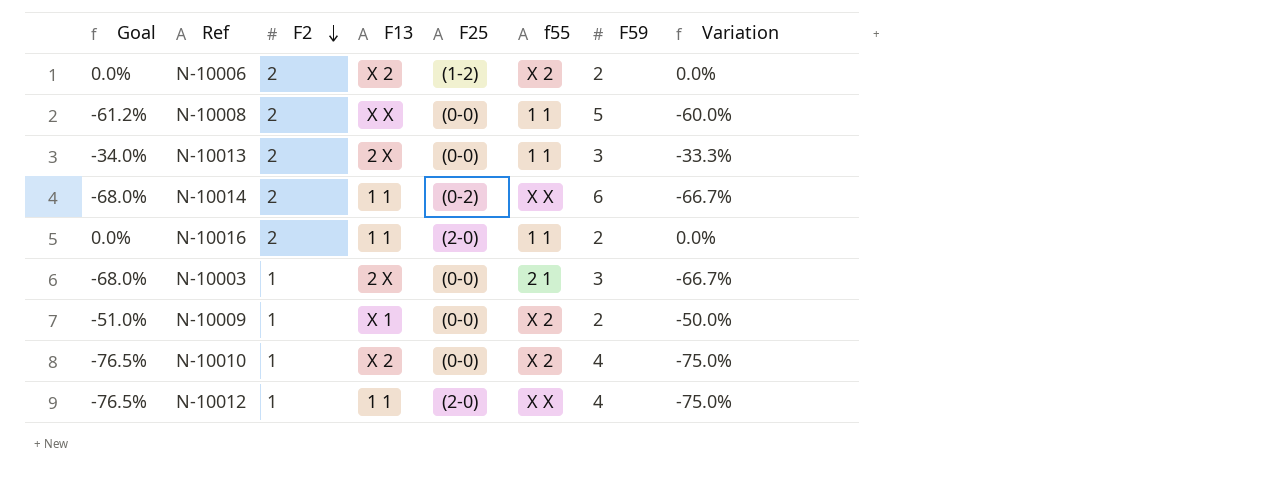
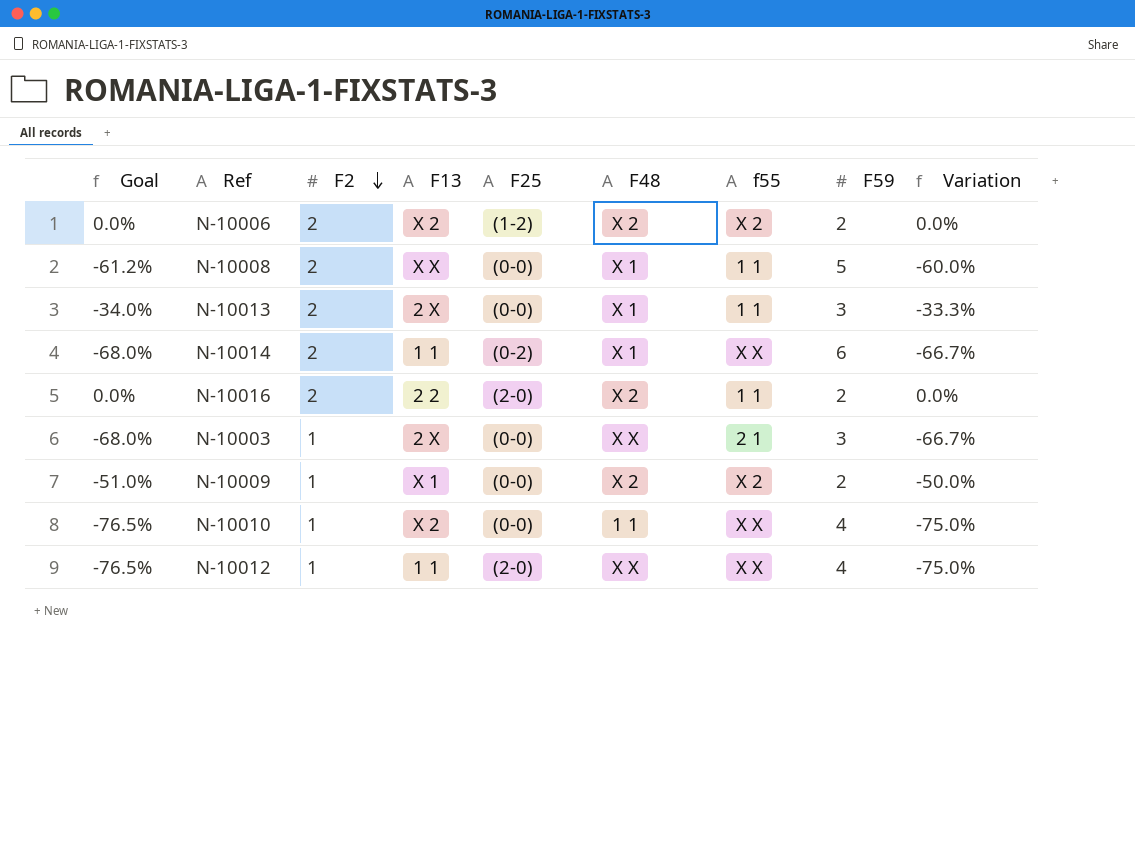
column F48 | position: none -> 6
N-10016 | F13: 1 1 -> 2 2
N-10010 | f55: X 2 -> X X

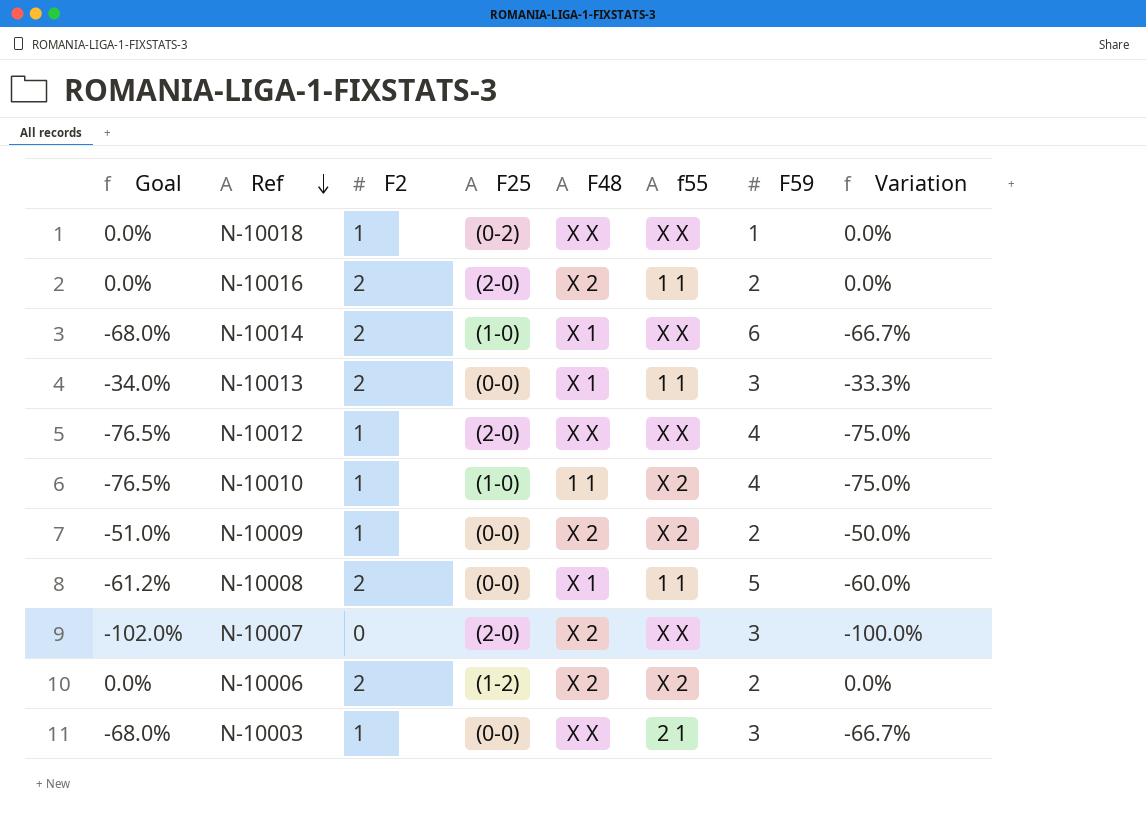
row order: F2 descending -> Ref descending
column F13 | position: 4 -> none
row N-10018: none -> 0.0% | 1 | (0-2) | X X | X X | 1 | 0.0%
N-10014 | F25: (0-2) -> (1-0)
N-10010 | F25: (0-0) -> (1-0)
N-10010 | f55: X X -> X 2
row N-10007: none -> -102.0% | 0 | (2-0) | X 2 | X X | 3 | -100.0%

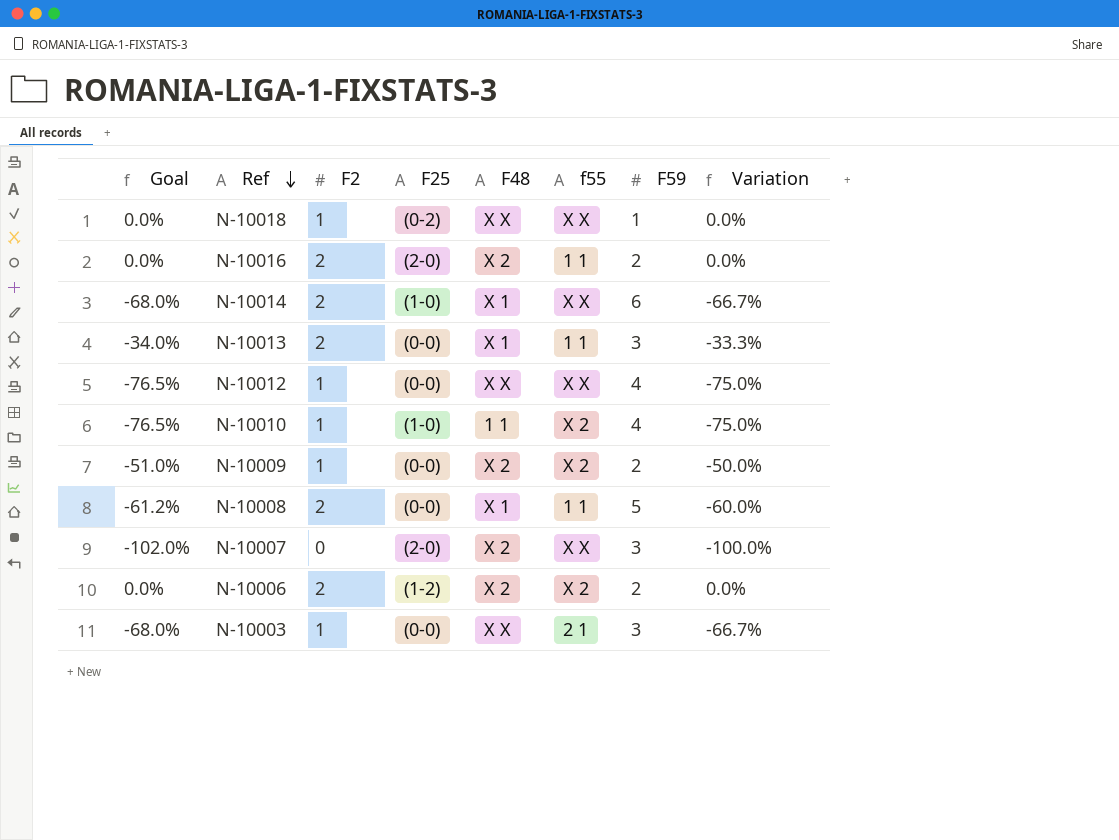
N-10012 | F25: (2-0) -> (0-0)

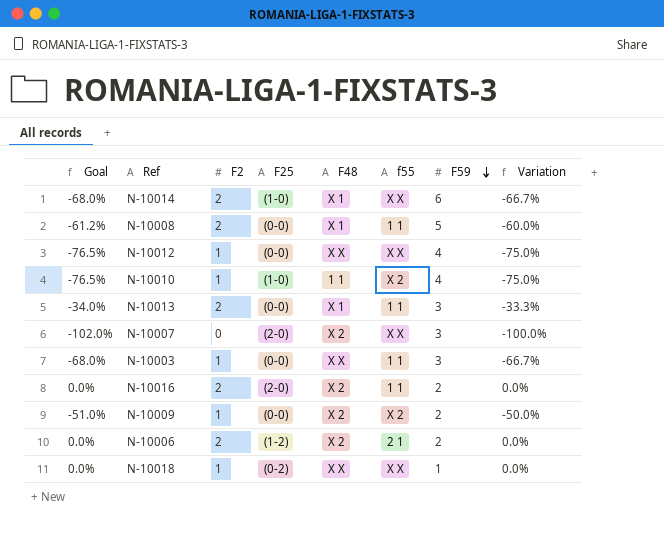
row order: Ref descending -> F59 descending
N-10003 | f55: 2 1 -> 1 1
N-10006 | f55: X 2 -> 2 1

